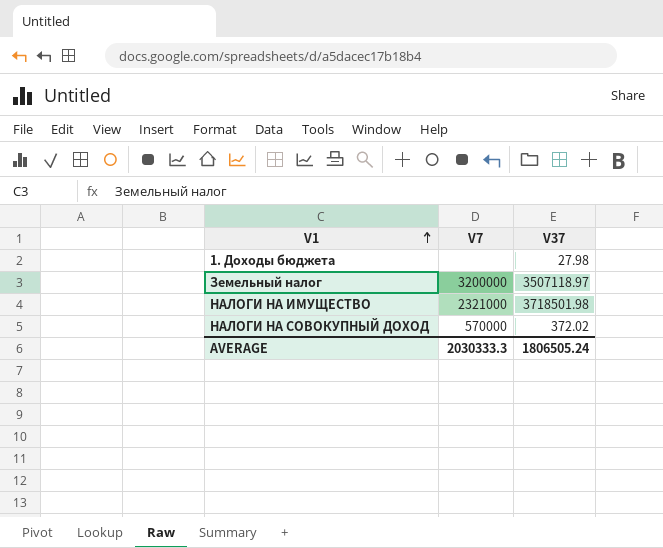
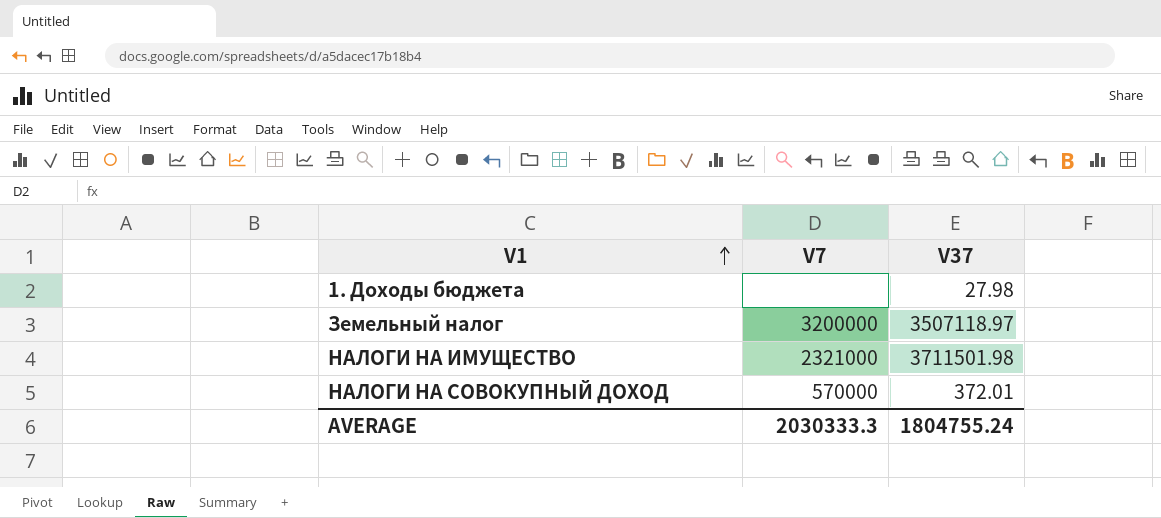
НАЛОГИ НА ИМУЩЕСТВО | V37: 3718501.98 -> 3711501.98
НАЛОГИ НА СОВОКУПНЫЙ ДОХОД | V37: 372.02 -> 372.01
AVERAGE | V37: 1806505.24 -> 1804755.24

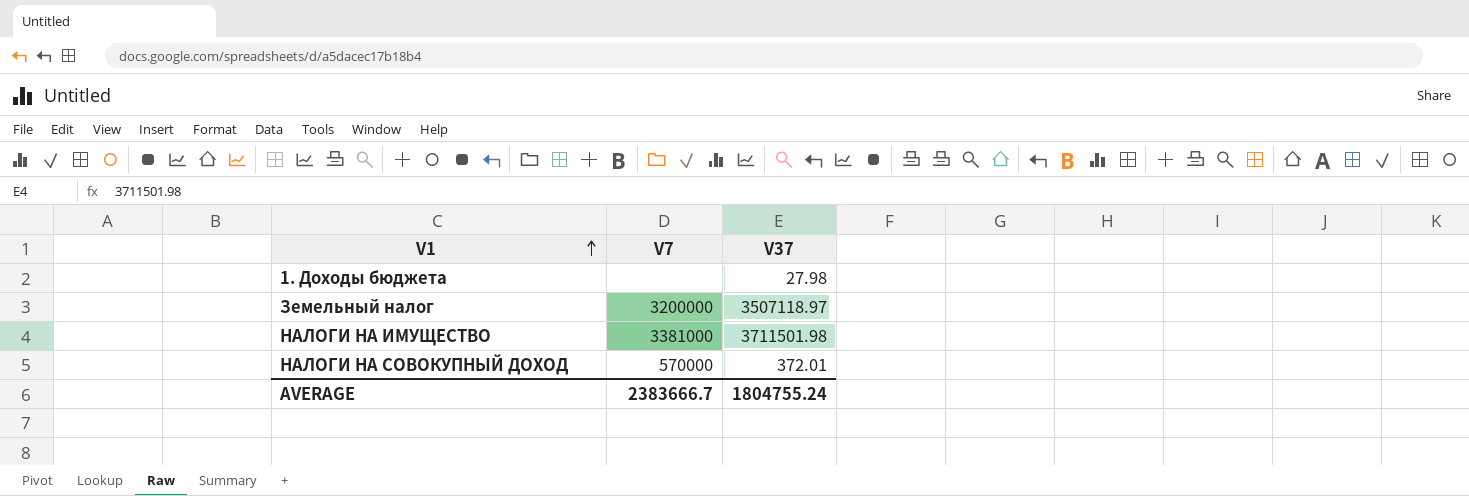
НАЛОГИ НА ИМУЩЕСТВО | V7: 2321000 -> 3381000
AVERAGE | V7: 2030333.3 -> 2383666.7

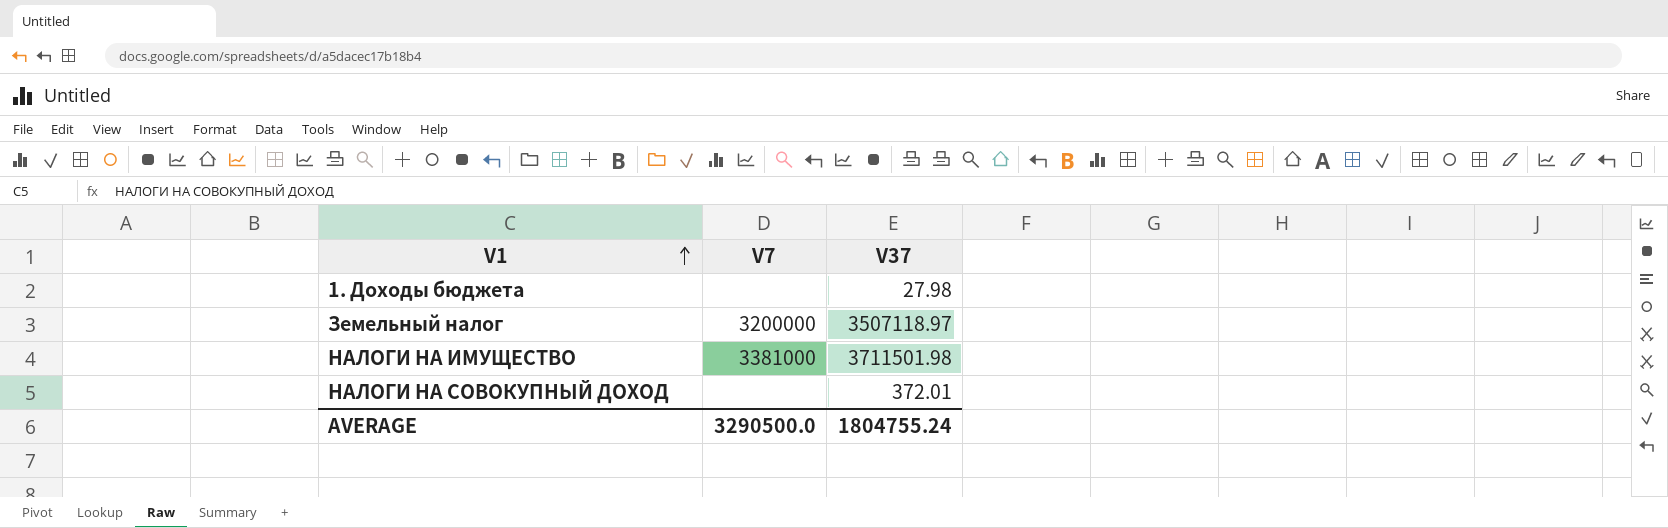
НАЛОГИ НА СОВОКУПНЫЙ ДОХОД | V7: 570000 -> none
AVERAGE | V7: 2383666.7 -> 3290500.0

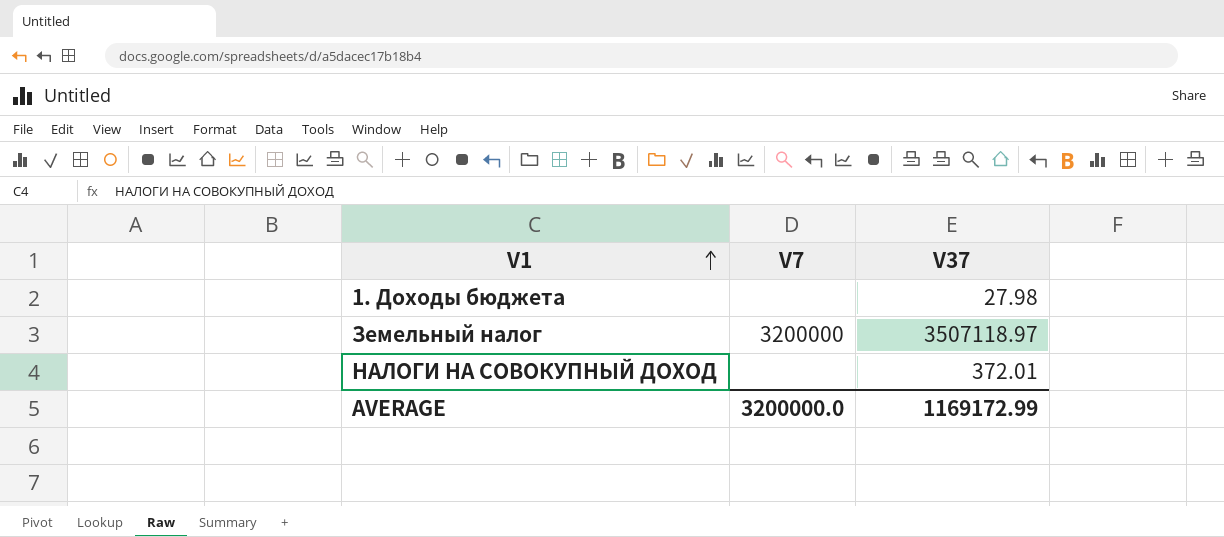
row НАЛОГИ НА ИМУЩЕСТВО: 3381000 | 3711501.98 -> none
AVERAGE | V7: 3290500.0 -> 3200000.0
AVERAGE | V37: 1804755.24 -> 1169172.99

